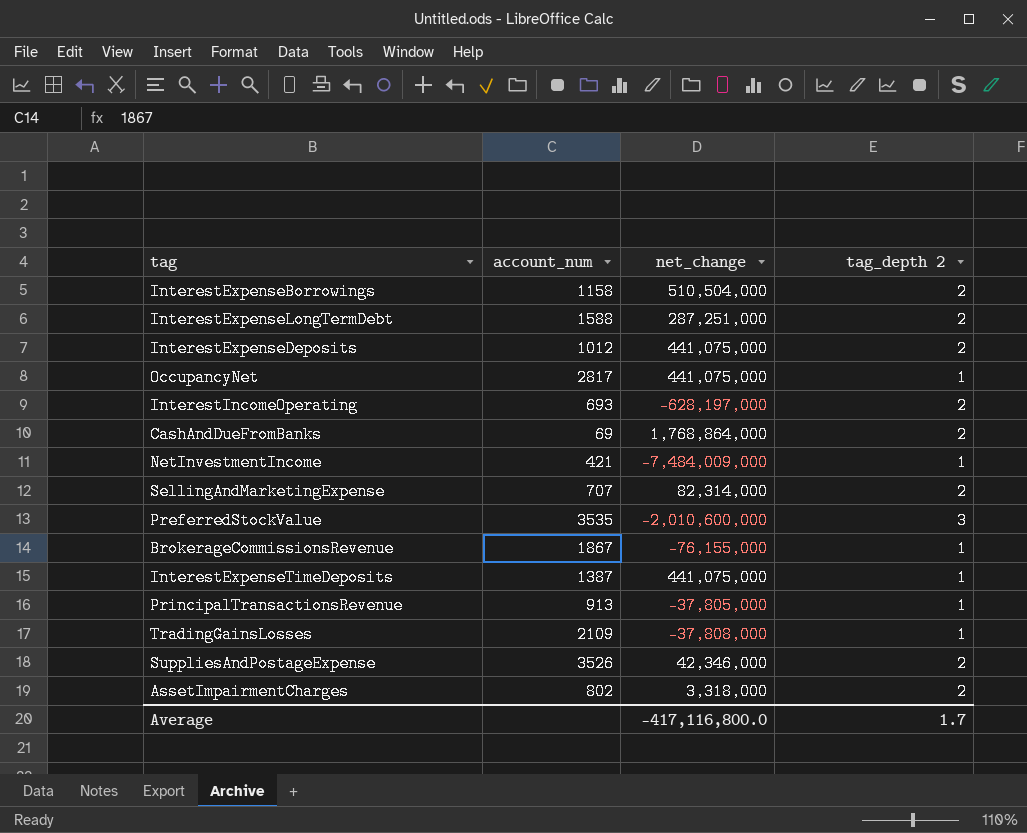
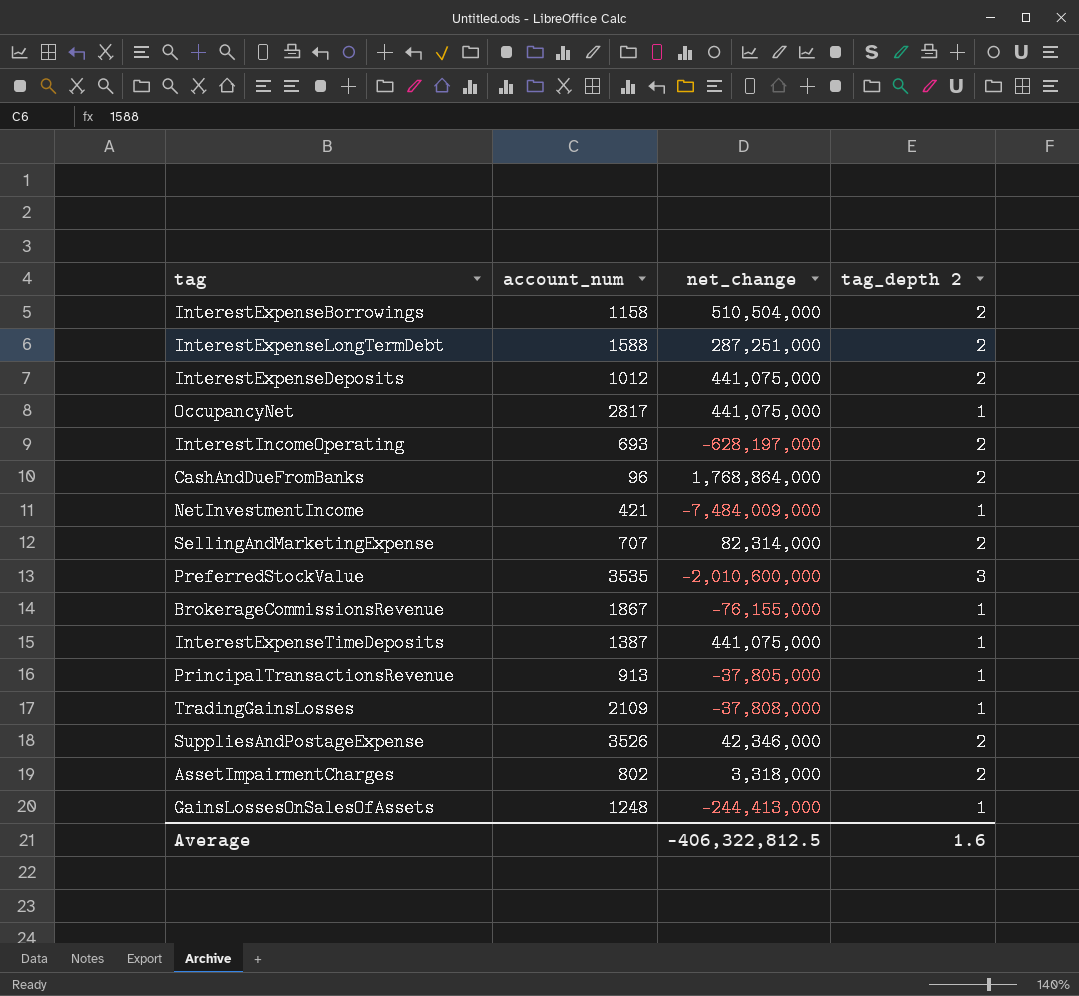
CashAndDueFromBanks | account_num: 69 -> 96
row GainsLossesOnSalesOfAssets: none -> 1248 | -244,413,000 | 1
Average | net_change: -417,116,800.0 -> -406,322,812.5
Average | tag_depth 2: 1.7 -> 1.6

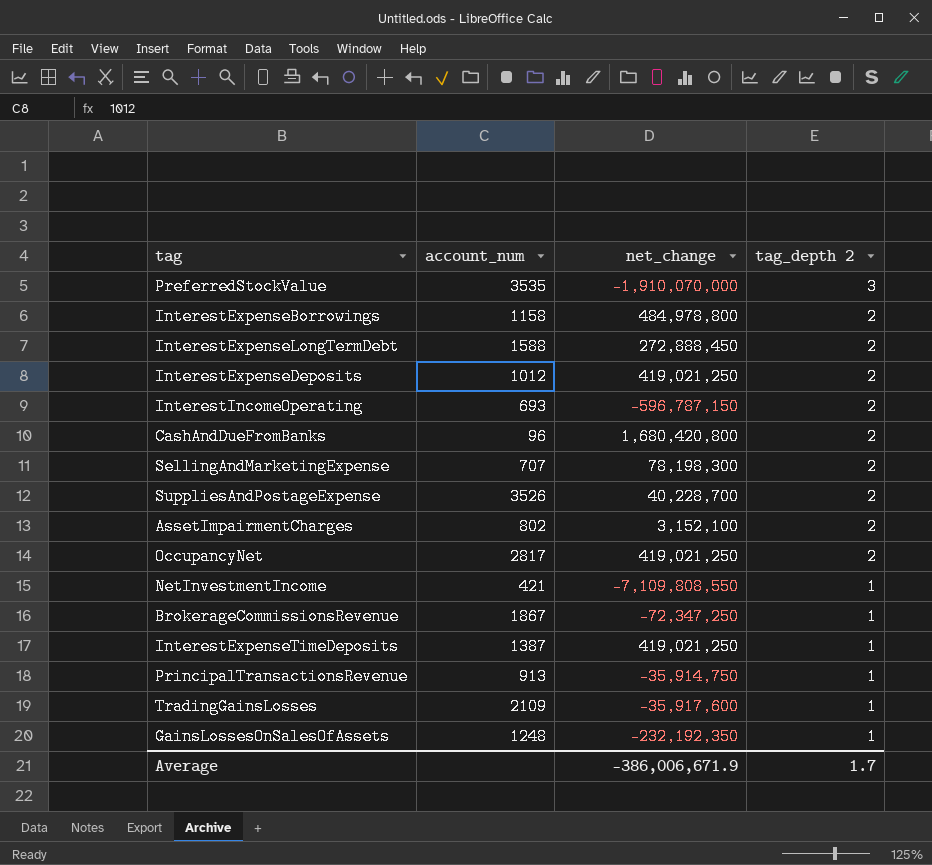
row order: none -> tag_depth 2 descending
PreferredStockValue | net_change: -2,010,600,000 -> -1,910,070,000
InterestExpenseBorrowings | net_change: 510,504,000 -> 484,978,800
InterestExpenseLongTermDebt | net_change: 287,251,000 -> 272,888,450
InterestExpenseDeposits | net_change: 441,075,000 -> 419,021,250
InterestIncomeOperating | net_change: -628,197,000 -> -596,787,150
CashAndDueFromBanks | net_change: 1,768,864,000 -> 1,680,420,800
SellingAndMarketingExpense | net_change: 82,314,000 -> 78,198,300
SuppliesAndPostageExpense | net_change: 42,346,000 -> 40,228,700
AssetImpairmentCharges | net_change: 3,318,000 -> 3,152,100
OccupancyNet | net_change: 441,075,000 -> 419,021,250
OccupancyNet | tag_depth 2: 1 -> 2
NetInvestmentIncome | net_change: -7,484,009,000 -> -7,109,808,550
BrokerageCommissionsRevenue | net_change: -76,155,000 -> -72,347,250
InterestExpenseTimeDeposits | net_change: 441,075,000 -> 419,021,250
PrincipalTransactionsRevenue | net_change: -37,805,000 -> -35,914,750
TradingGainsLosses | net_change: -37,808,000 -> -35,917,600
GainsLossesOnSalesOfAssets | net_change: -244,413,000 -> -232,192,350
Average | net_change: -406,322,812.5 -> -386,006,671.9
Average | tag_depth 2: 1.6 -> 1.7

